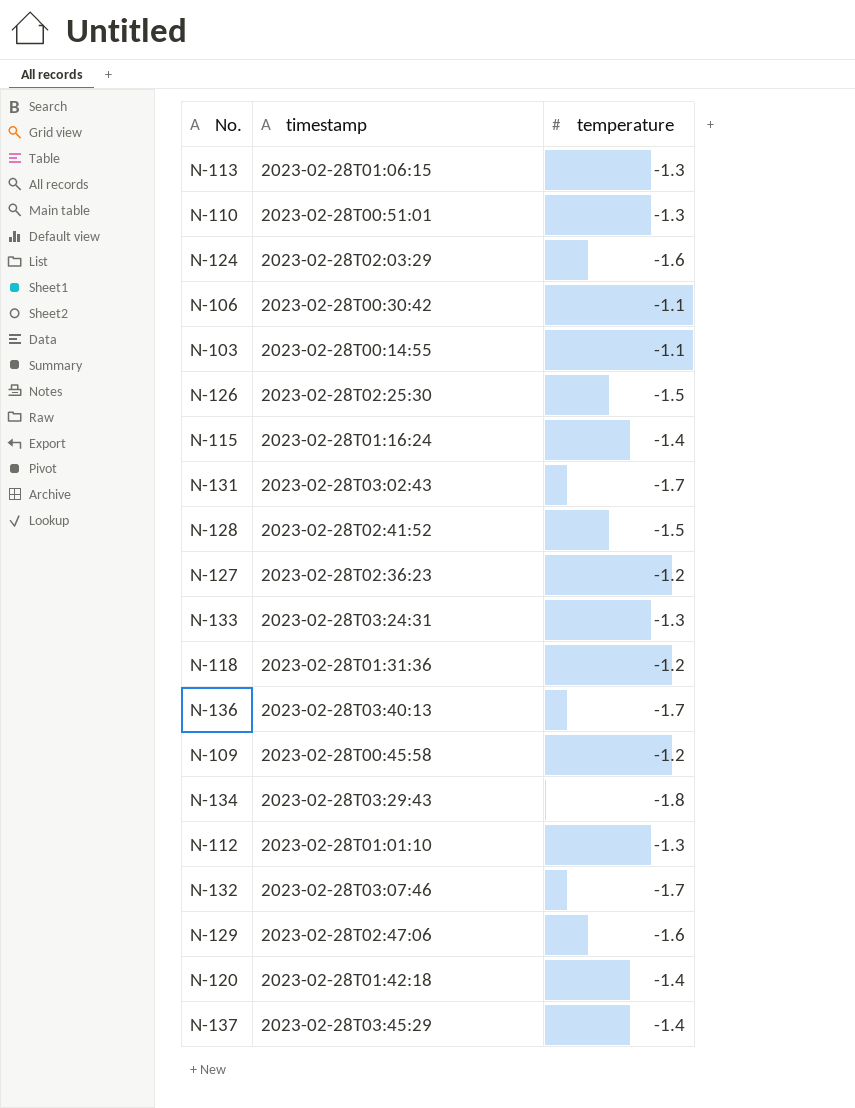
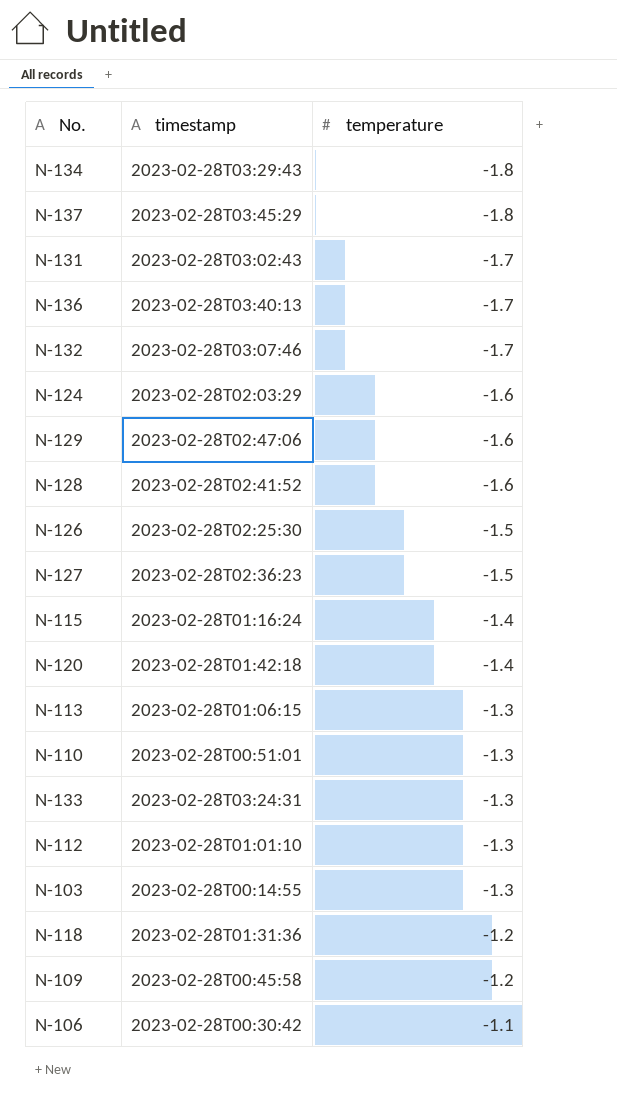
row order: none -> temperature ascending
N-137 | temperature: -1.4 -> -1.8
N-128 | temperature: -1.5 -> -1.6
N-127 | temperature: -1.2 -> -1.5
N-103 | temperature: -1.1 -> -1.3

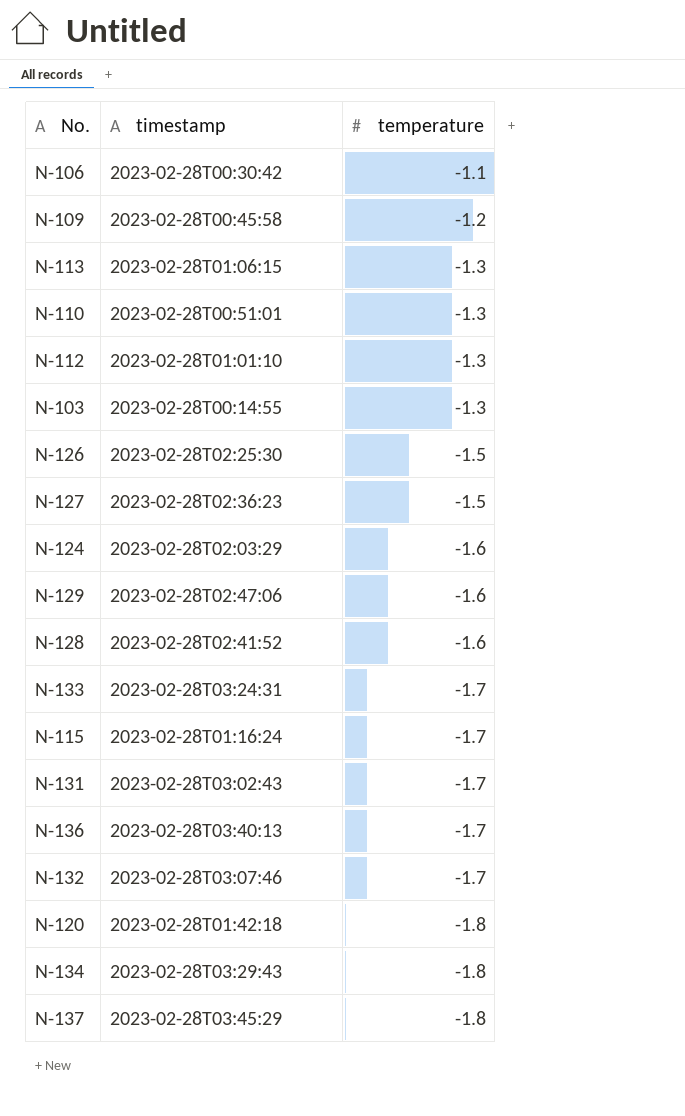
row order: temperature ascending -> temperature descending
row N-118: 2023-02-28T01:31:36 | -1.2 -> none
N-133 | temperature: -1.3 -> -1.7
N-115 | temperature: -1.4 -> -1.7
N-120 | temperature: -1.4 -> -1.8

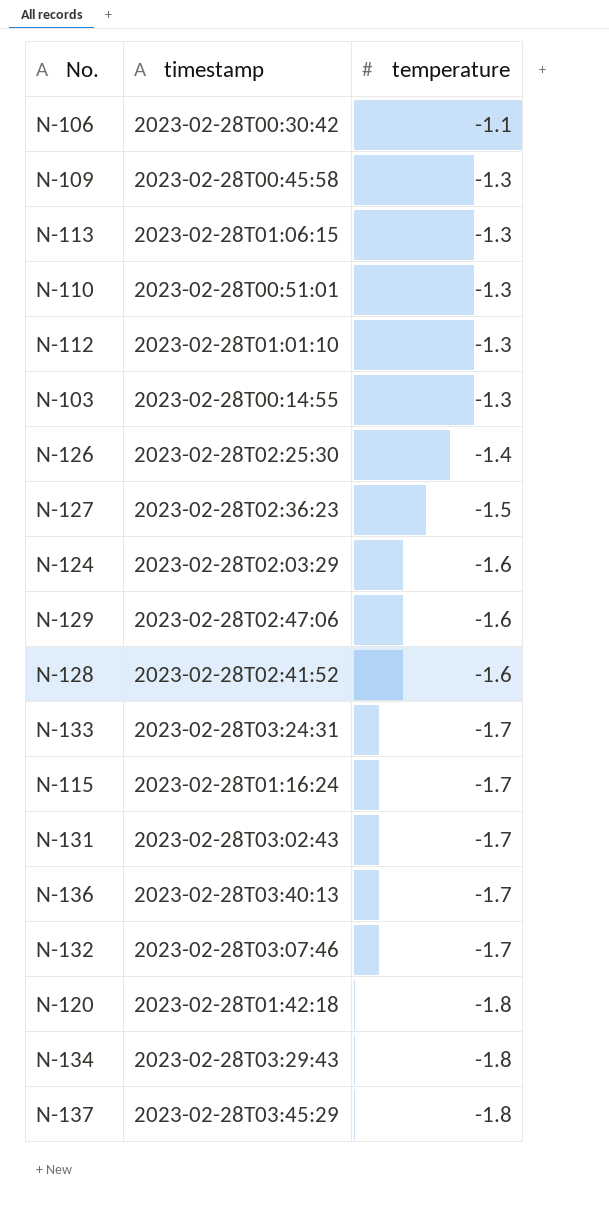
N-109 | temperature: -1.2 -> -1.3
N-126 | temperature: -1.5 -> -1.4

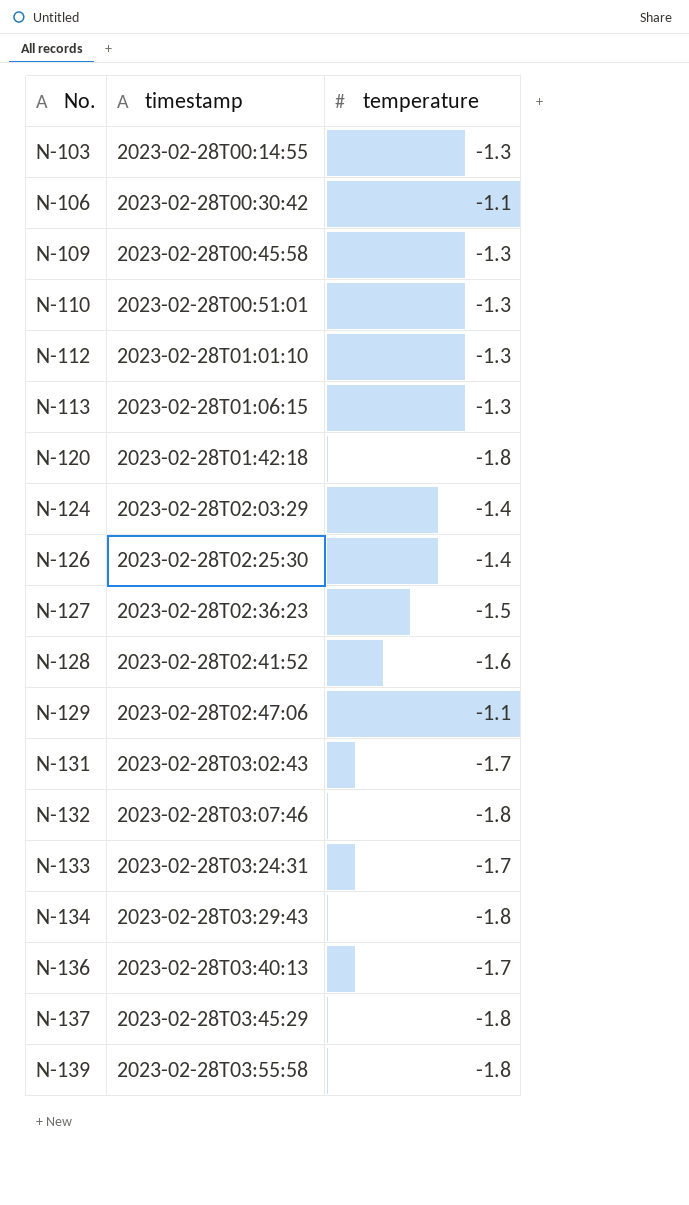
row order: temperature descending -> No. ascending
row N-115: 2023-02-28T01:16:24 | -1.7 -> none
N-124 | temperature: -1.6 -> -1.4
N-129 | temperature: -1.6 -> -1.1
N-132 | temperature: -1.7 -> -1.8
row N-139: none -> 2023-02-28T03:55:58 | -1.8

